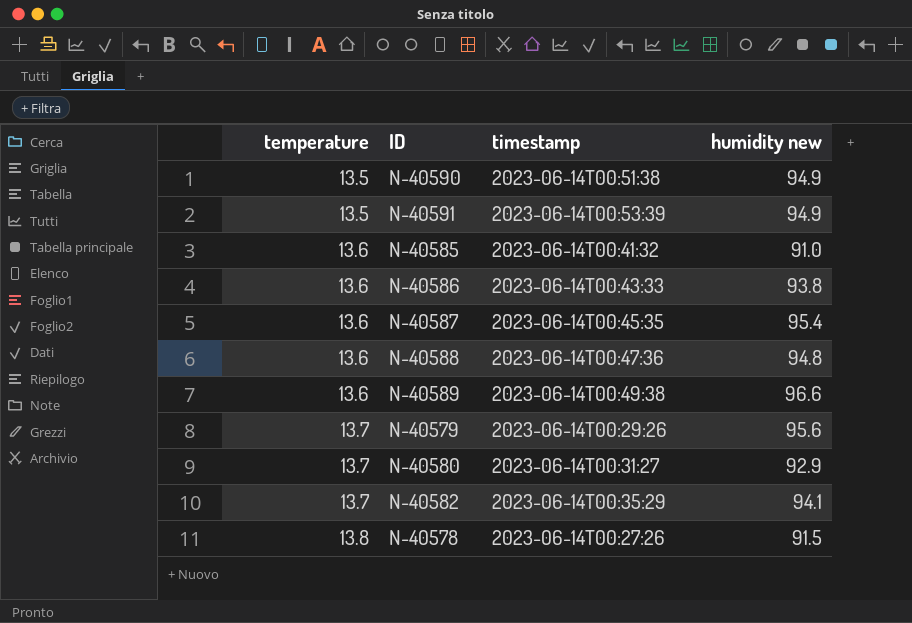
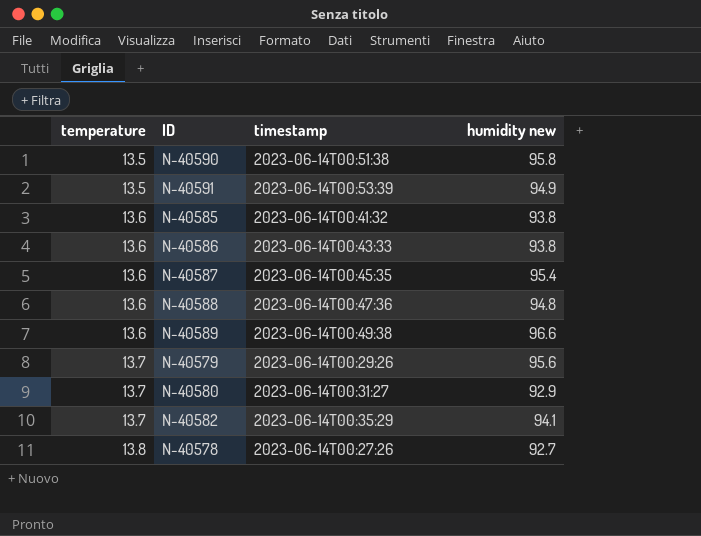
N-40590 | humidity new: 94.9 -> 95.8
N-40585 | humidity new: 91.0 -> 93.8
N-40578 | humidity new: 91.5 -> 92.7

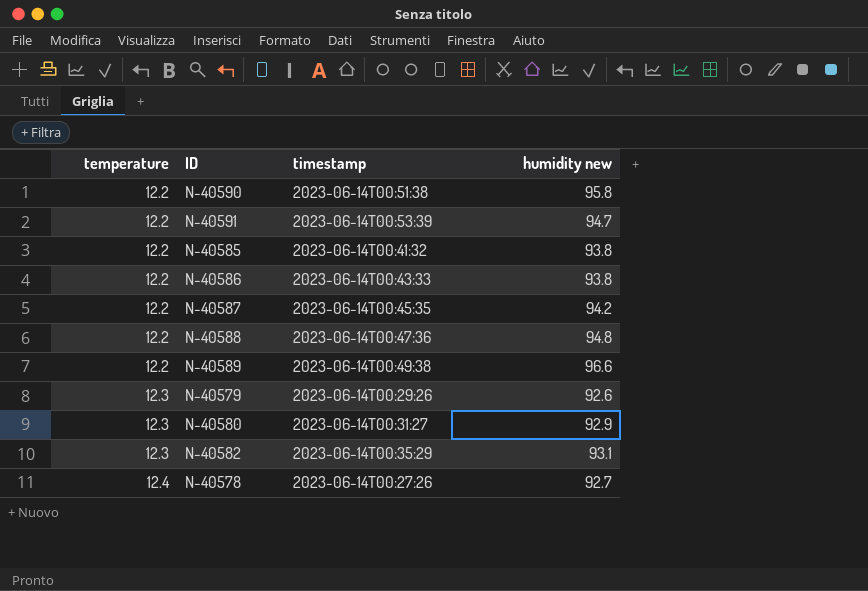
N-40590 | temperature: 13.5 -> 12.2
N-40591 | temperature: 13.5 -> 12.2
N-40591 | humidity new: 94.9 -> 94.7
N-40585 | temperature: 13.6 -> 12.2
N-40586 | temperature: 13.6 -> 12.2
N-40587 | temperature: 13.6 -> 12.2
N-40587 | humidity new: 95.4 -> 94.2
N-40588 | temperature: 13.6 -> 12.2
N-40589 | temperature: 13.6 -> 12.2
N-40579 | temperature: 13.7 -> 12.3
N-40579 | humidity new: 95.6 -> 92.6
N-40580 | temperature: 13.7 -> 12.3
N-40582 | temperature: 13.7 -> 12.3
N-40582 | humidity new: 94.1 -> 93.1
N-40578 | temperature: 13.8 -> 12.4

